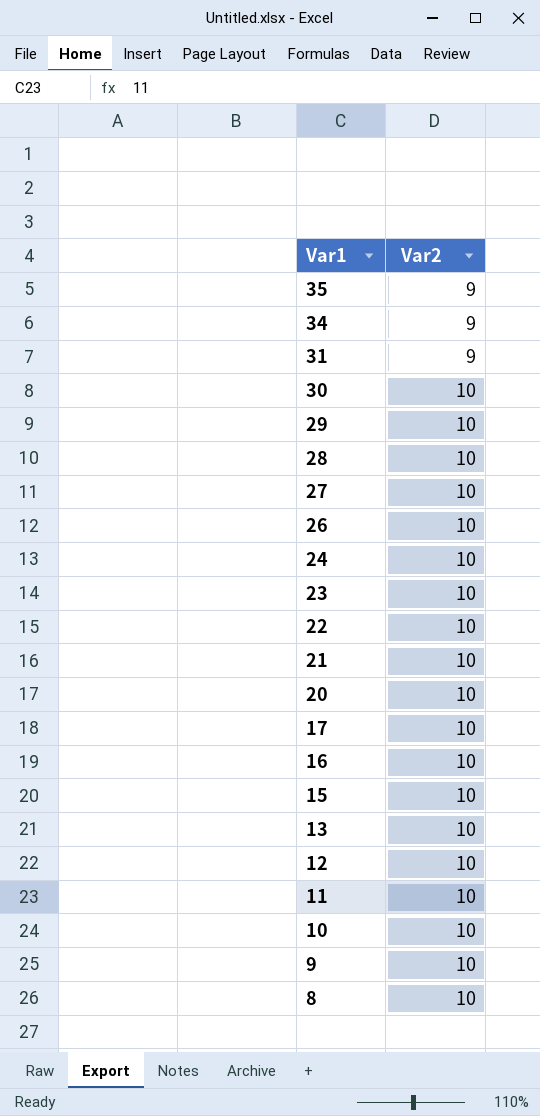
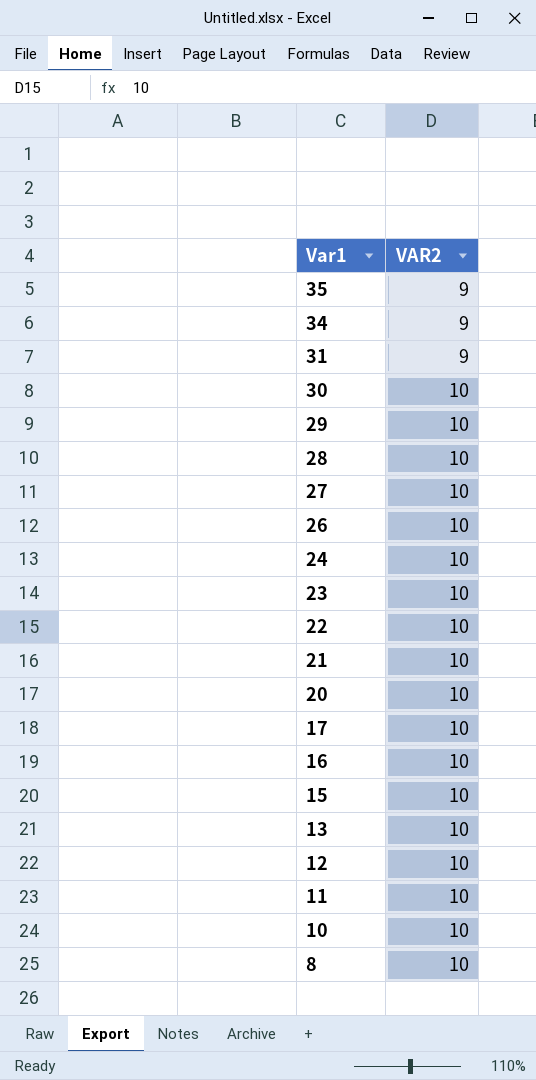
column name: Var2 -> VAR2
row 9: 10 -> none

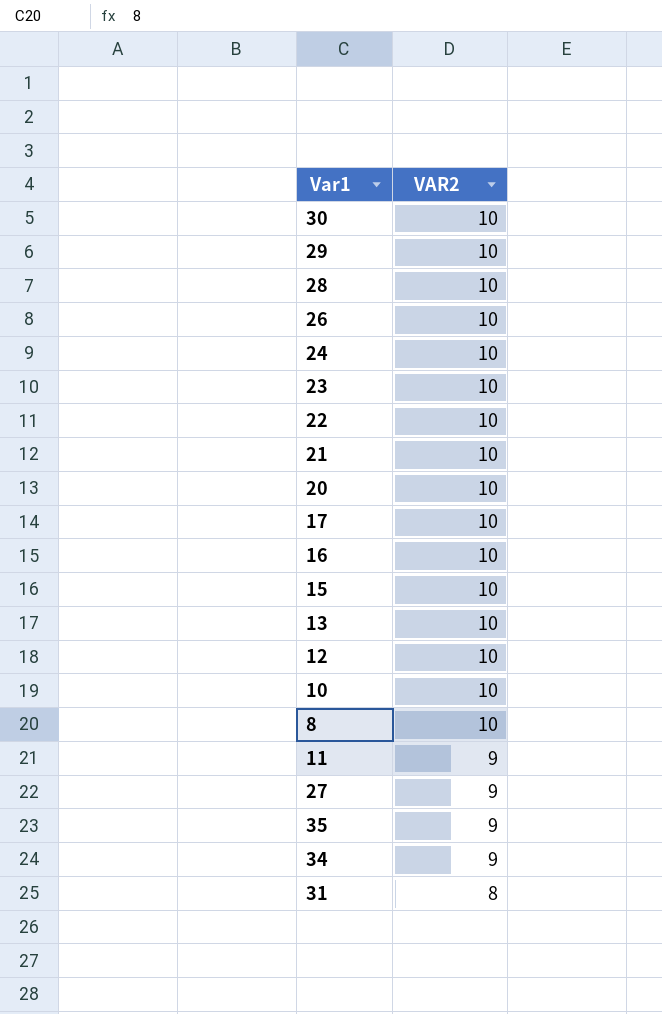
row order: Var1 descending -> VAR2 descending
11 | VAR2: 10 -> 9
27 | VAR2: 10 -> 9
31 | VAR2: 9 -> 8

